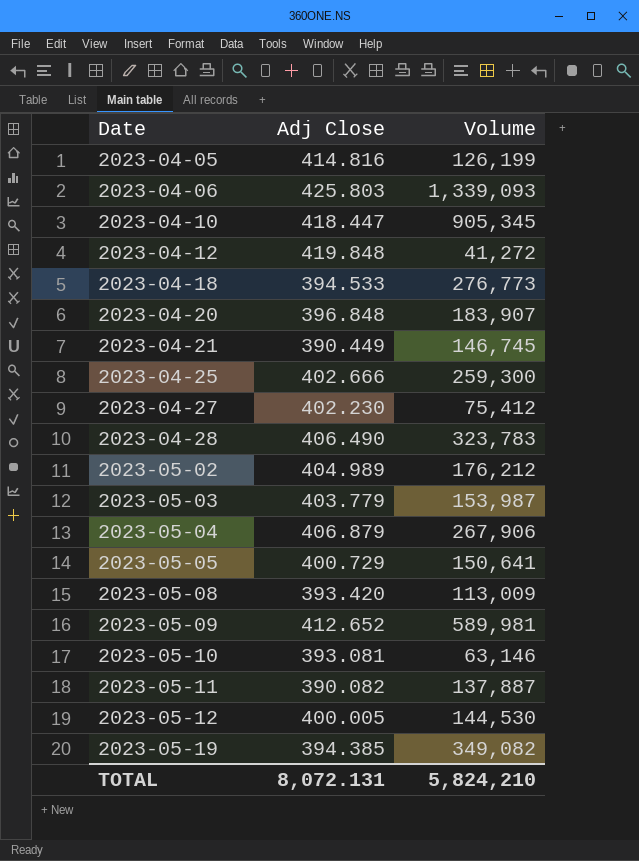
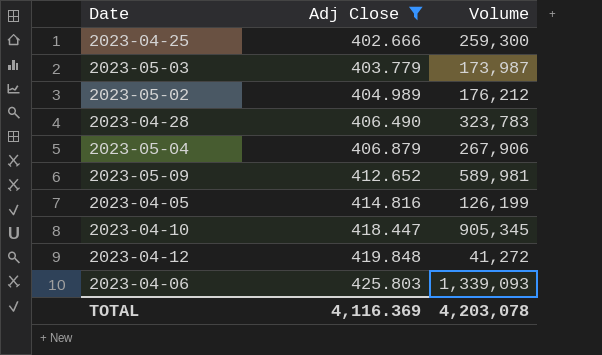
filter: none -> Adj Close >= 402.666
row order: Date ascending -> Adj Close ascending
2023-05-03 | Volume: 153,987 -> 173,987
TOTAL | Adj Close: 8,072.131 -> 4,116.369
TOTAL | Volume: 5,824,210 -> 4,203,078

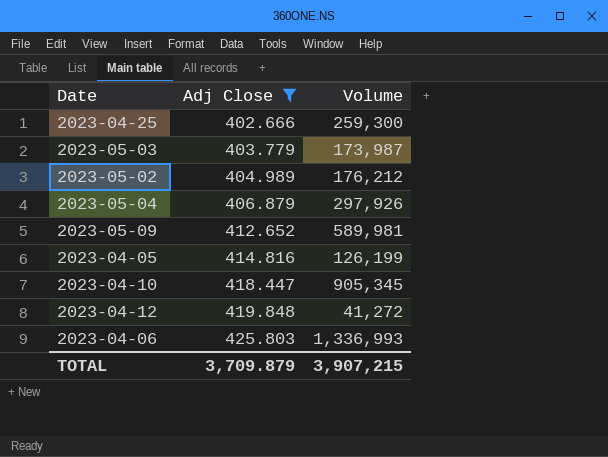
row 2023-04-28: 406.490 | 323,783 -> none
2023-05-04 | Volume: 267,906 -> 297,926
2023-04-06 | Volume: 1,339,093 -> 1,336,993
TOTAL | Adj Close: 4,116.369 -> 3,709.879
TOTAL | Volume: 4,203,078 -> 3,907,215

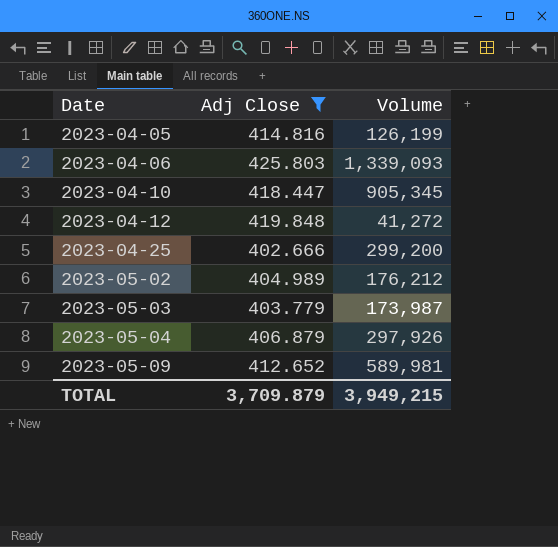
row order: Adj Close ascending -> Date ascending
2023-04-06 | Volume: 1,336,993 -> 1,339,093
2023-04-25 | Volume: 259,300 -> 299,200
TOTAL | Volume: 3,907,215 -> 3,949,215

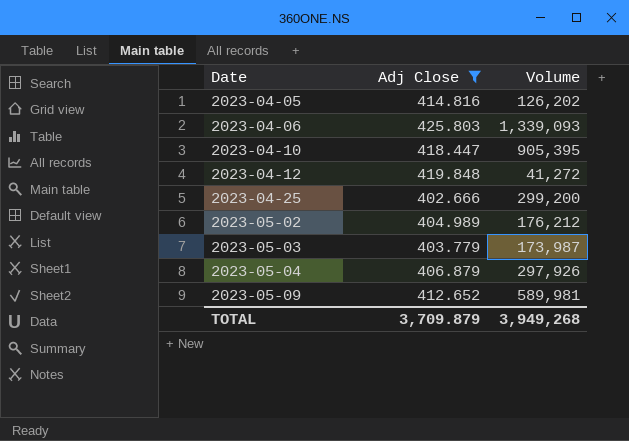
2023-04-05 | Volume: 126,199 -> 126,202
2023-04-10 | Volume: 905,345 -> 905,395
TOTAL | Volume: 3,949,215 -> 3,949,268

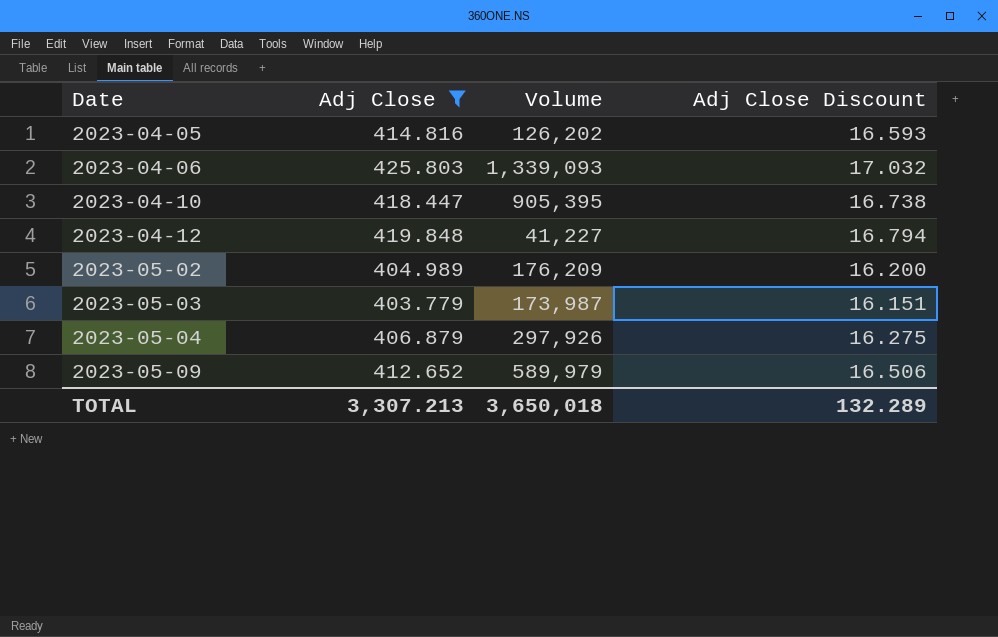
column Adj Close Discount | formula: none -> [Adj Close] * 0.04
row 2023-04-25: 402.666 | 299,200 -> none
2023-04-12 | Volume: 41,272 -> 41,227
2023-05-02 | Volume: 176,212 -> 176,209
2023-05-09 | Volume: 589,981 -> 589,979
TOTAL | Adj Close: 3,709.879 -> 3,307.213
TOTAL | Volume: 3,949,268 -> 3,650,018

